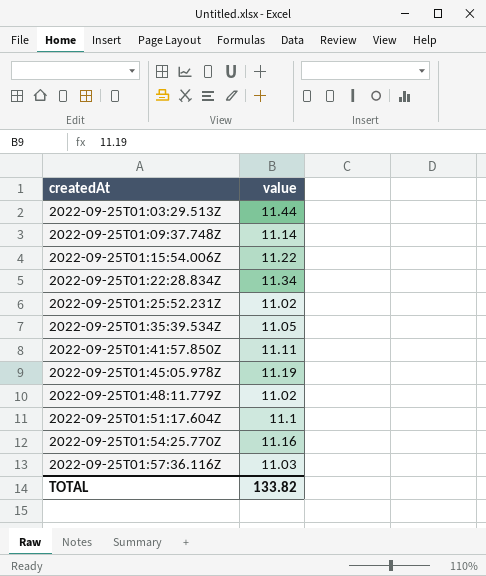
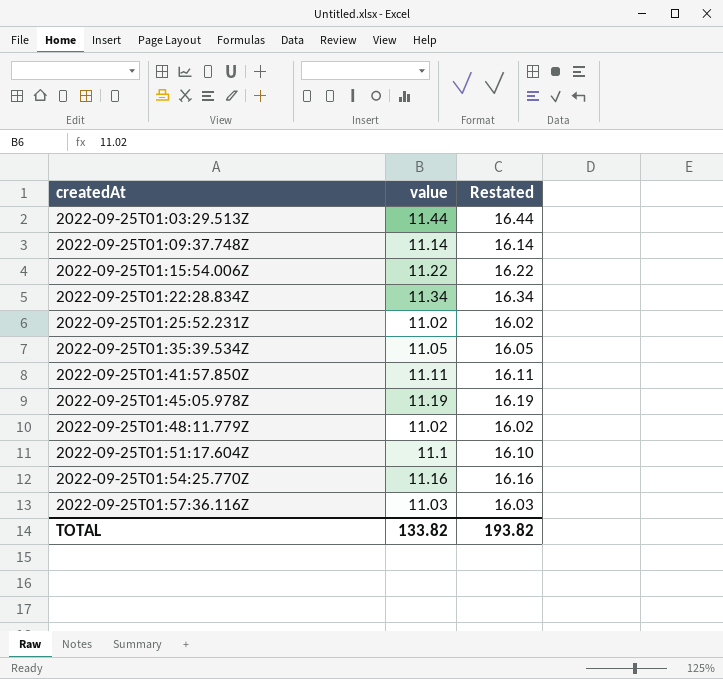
column Restated | formula: none -> [value] + 5

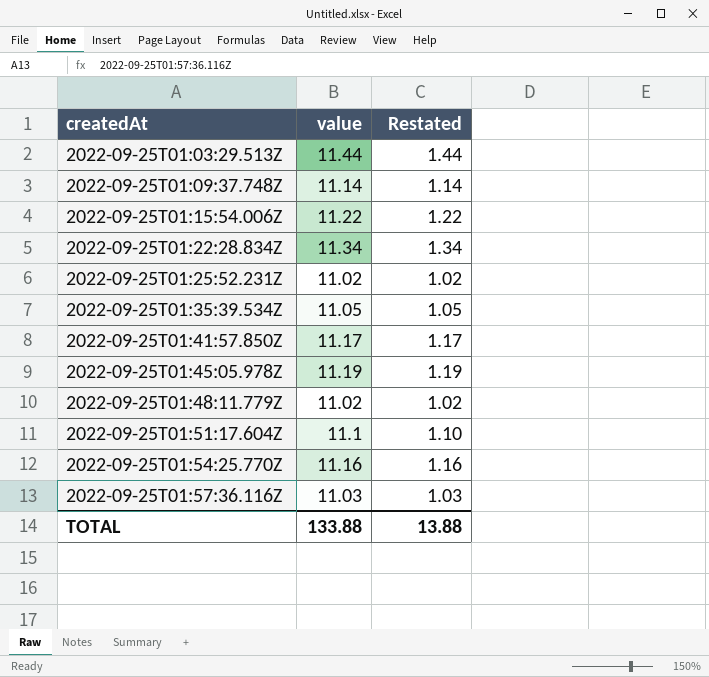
column Restated | formula: [value] + 5 -> [value] - 10
2022-09-25T01:41:57.850Z | value: 11.11 -> 11.17
TOTAL | value: 133.82 -> 133.88
TOTAL | Restated: 193.82 -> 13.88

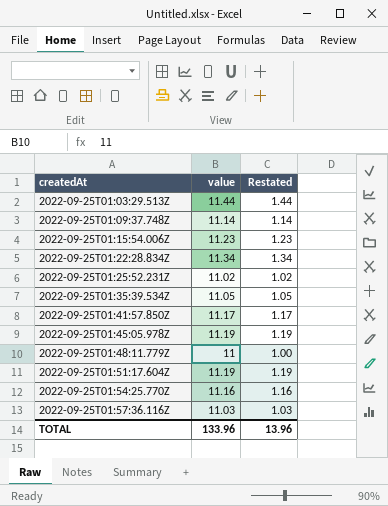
2022-09-25T01:15:54.006Z | value: 11.22 -> 11.23
2022-09-25T01:15:54.006Z | Restated: 1.22 -> 1.23
2022-09-25T01:48:11.779Z | value: 11.02 -> 11
2022-09-25T01:48:11.779Z | Restated: 1.02 -> 1.00
2022-09-25T01:51:17.604Z | value: 11.1 -> 11.19
2022-09-25T01:51:17.604Z | Restated: 1.10 -> 1.19
TOTAL | value: 133.88 -> 133.96
TOTAL | Restated: 13.88 -> 13.96

